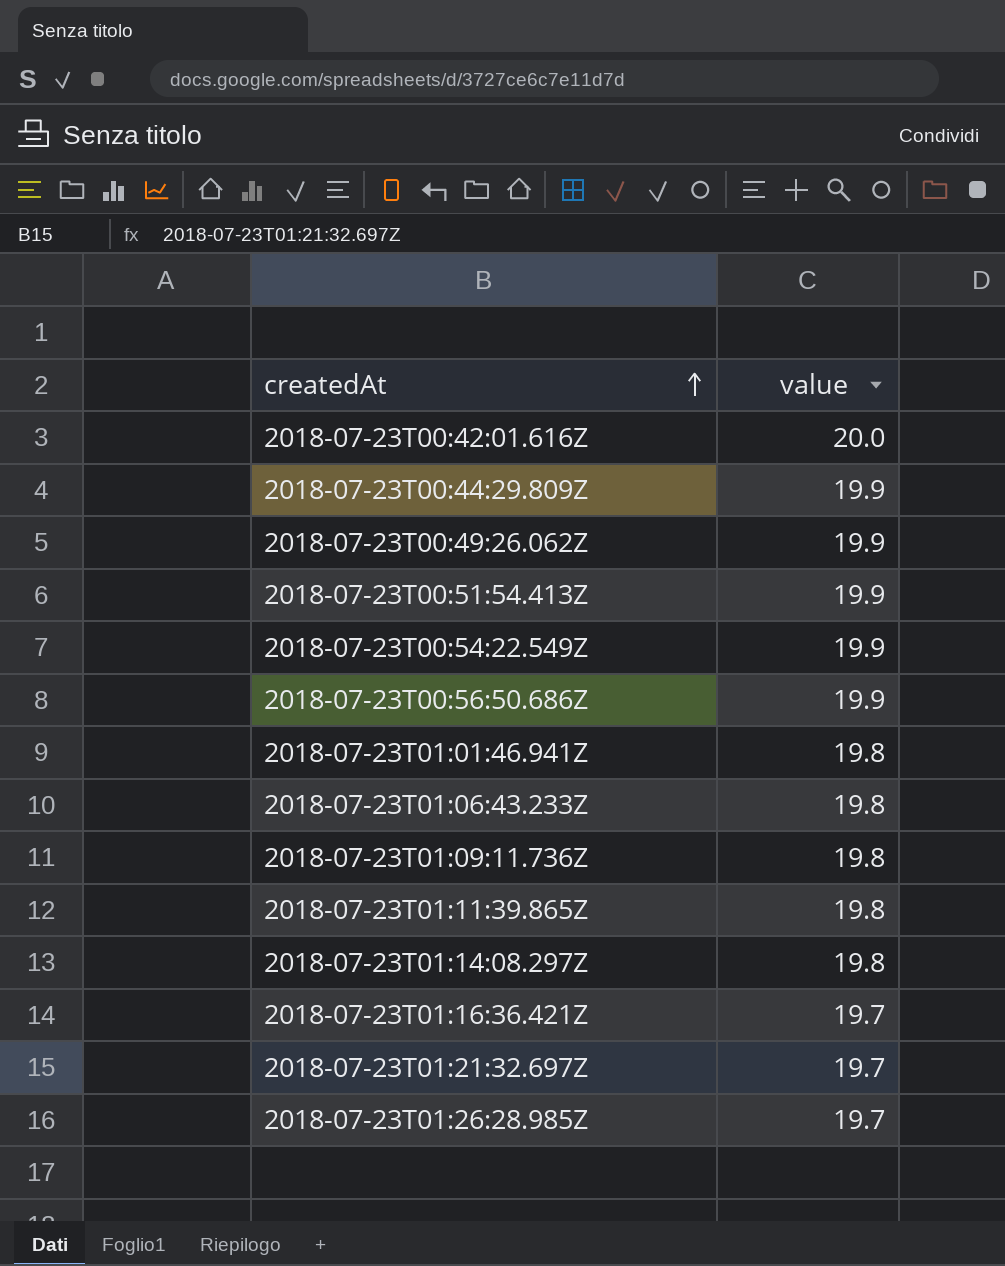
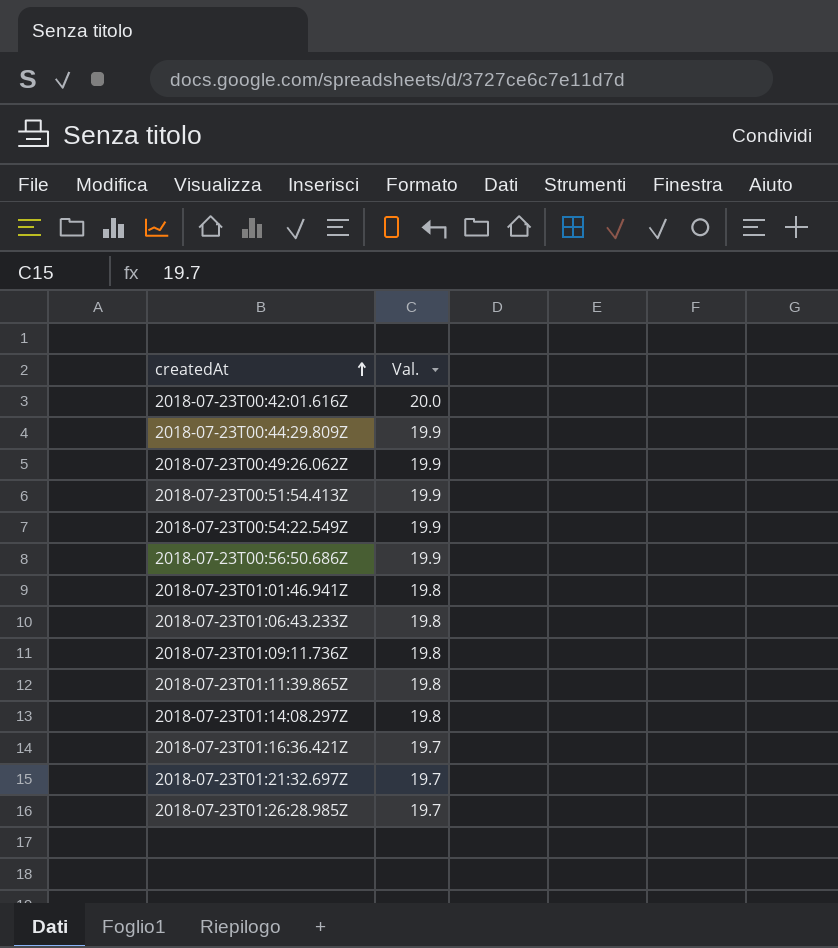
column name: value -> Val.

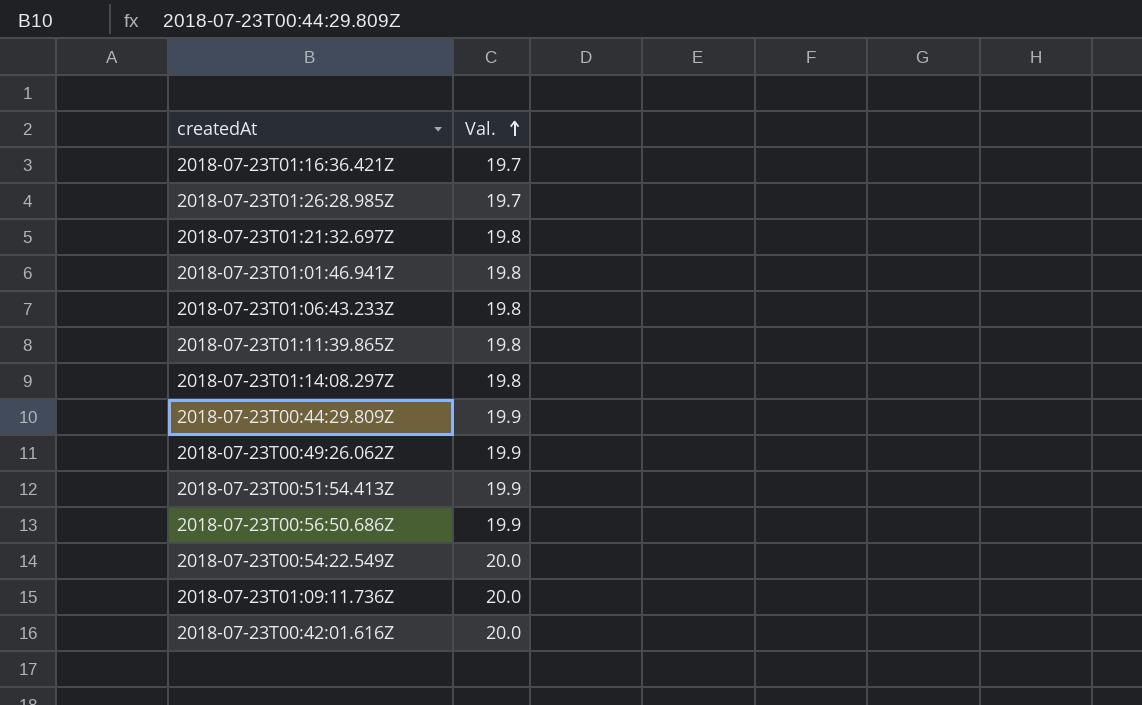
row order: createdAt ascending -> Val. ascending
2018-07-23T01:21:32.697Z | Val.: 19.7 -> 19.8
2018-07-23T00:54:22.549Z | Val.: 19.9 -> 20.0
2018-07-23T01:09:11.736Z | Val.: 19.8 -> 20.0

